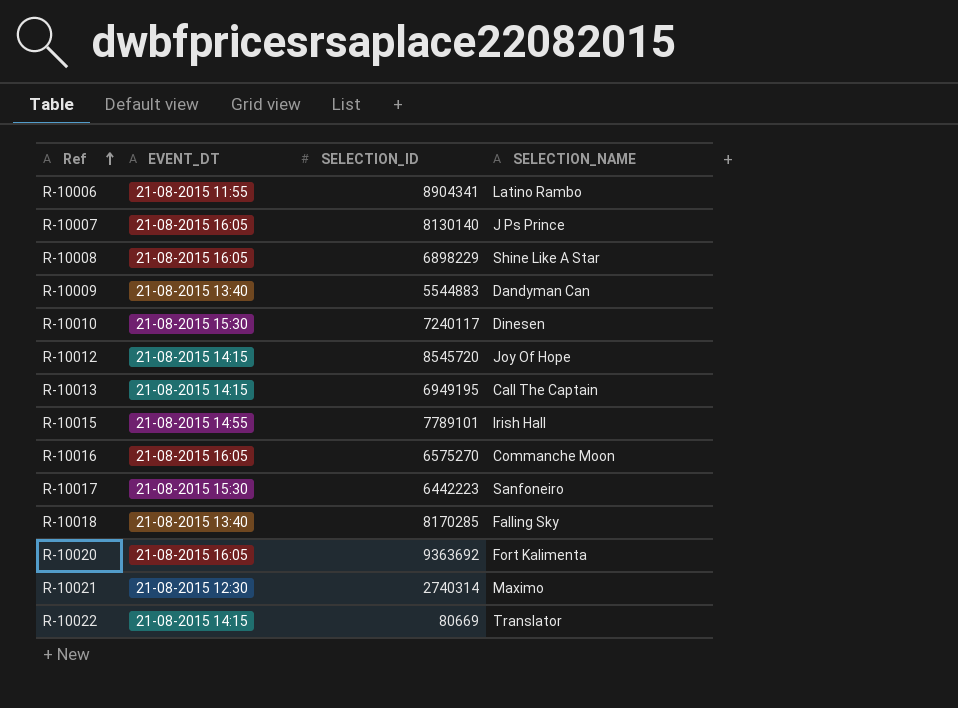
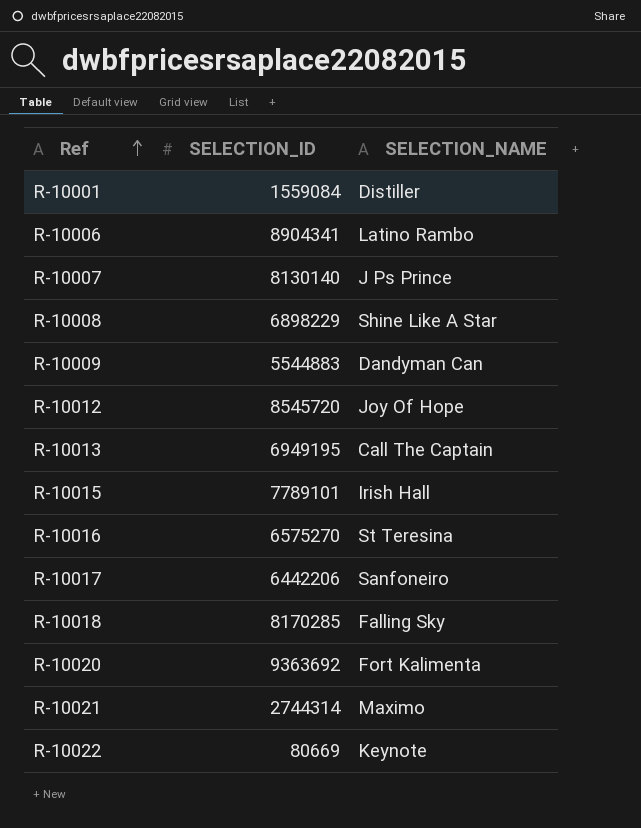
column EVENT_DT | position: 2 -> none
row R-10010: 21-08-2015 15:30 | 7240117 | Dinesen -> none
row R-10001: none -> 1559084 | Distiller
R-10016 | SELECTION_NAME: Commanche Moon -> St Teresina
R-10017 | SELECTION_ID: 6442223 -> 6442206
R-10021 | SELECTION_ID: 2740314 -> 2744314
R-10022 | SELECTION_NAME: Translator -> Keynote

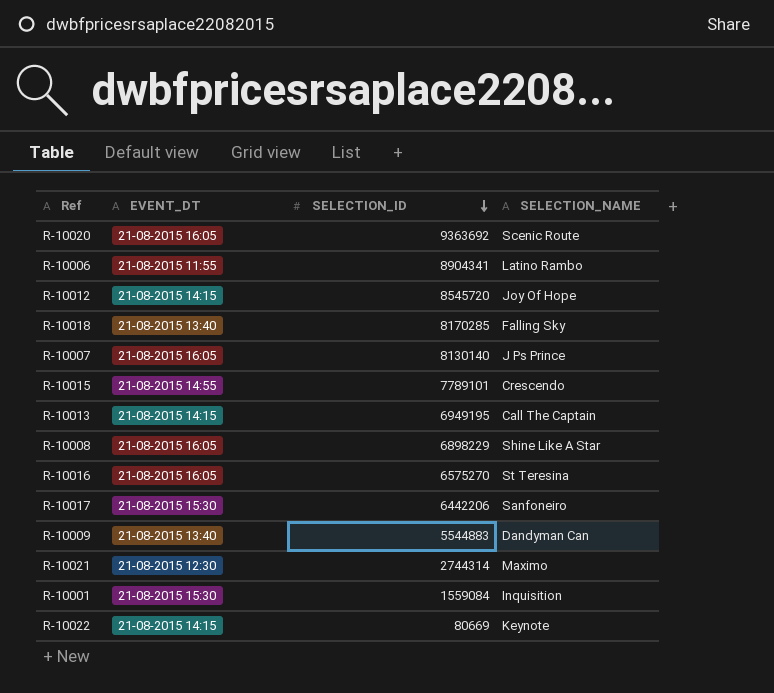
row order: Ref ascending -> SELECTION_ID descending
column EVENT_DT | position: none -> 2
R-10020 | SELECTION_NAME: Fort Kalimenta -> Scenic Route
R-10015 | SELECTION_NAME: Irish Hall -> Crescendo
R-10001 | SELECTION_NAME: Distiller -> Inquisition

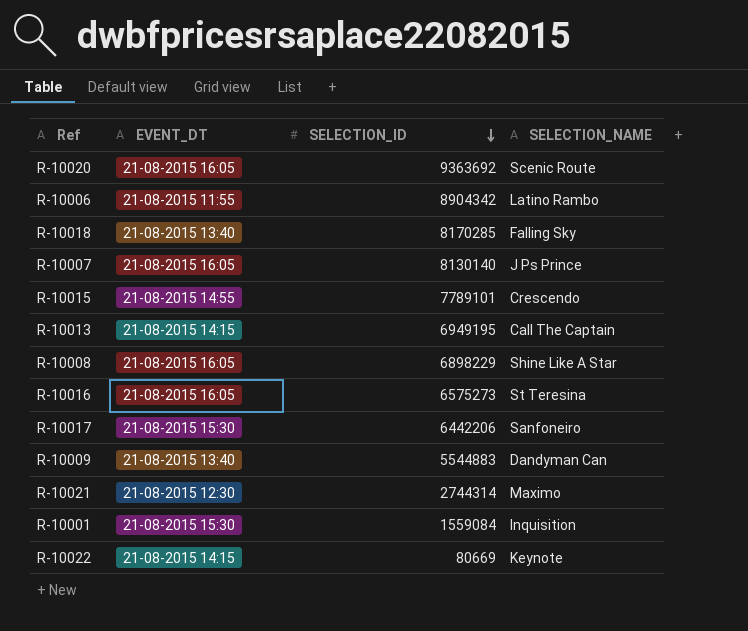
row R-10012: 21-08-2015 14:15 | 8545720 | Joy Of Hope -> none
R-10006 | SELECTION_ID: 8904341 -> 8904342
R-10016 | SELECTION_ID: 6575270 -> 6575273

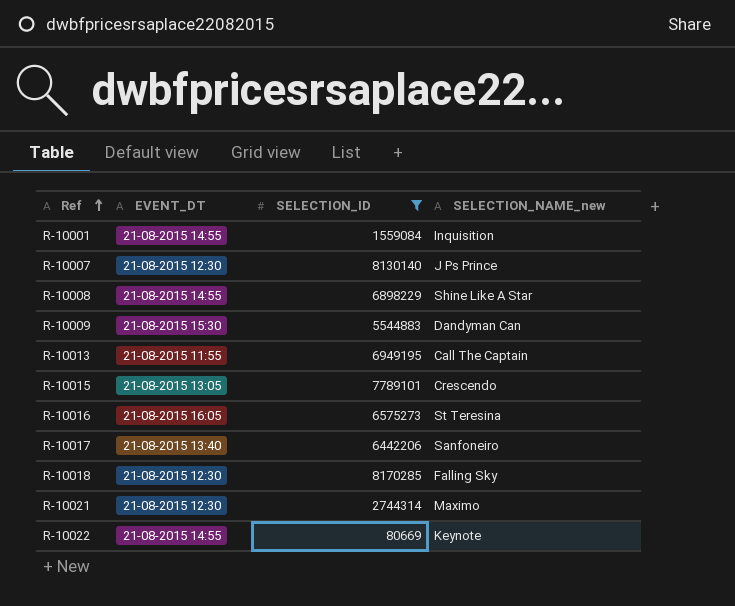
filter: none -> SELECTION_ID <= 8170285
row order: SELECTION_ID descending -> Ref ascending
column name: SELECTION_NAME -> SELECTION_NAME_new
R-10001 | EVENT_DT: 21-08-2015 15:30 -> 21-08-2015 14:55
R-10007 | EVENT_DT: 21-08-2015 16:05 -> 21-08-2015 12:30
R-10008 | EVENT_DT: 21-08-2015 16:05 -> 21-08-2015 14:55
R-10009 | EVENT_DT: 21-08-2015 13:40 -> 21-08-2015 15:30
R-10013 | EVENT_DT: 21-08-2015 14:15 -> 21-08-2015 11:55
R-10015 | EVENT_DT: 21-08-2015 14:55 -> 21-08-2015 13:05
R-10017 | EVENT_DT: 21-08-2015 15:30 -> 21-08-2015 13:40
R-10018 | EVENT_DT: 21-08-2015 13:40 -> 21-08-2015 12:30
R-10022 | EVENT_DT: 21-08-2015 14:15 -> 21-08-2015 14:55

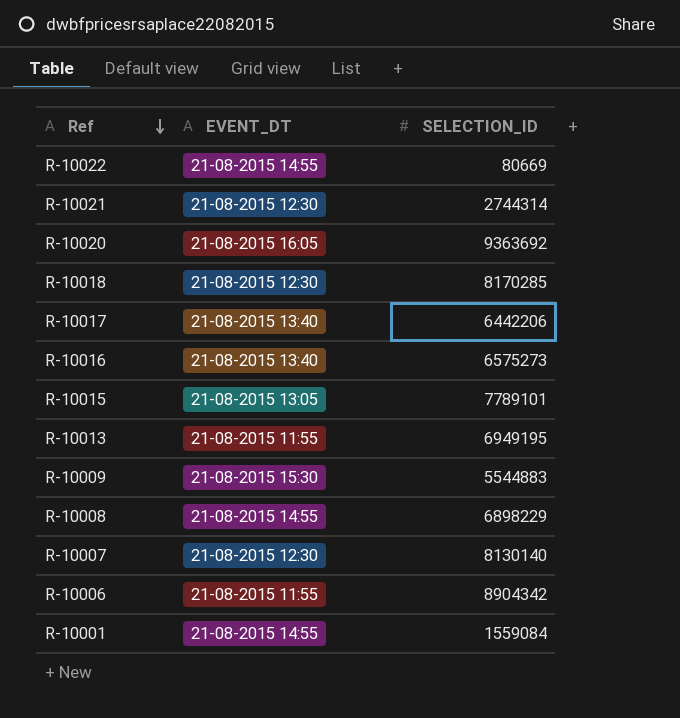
filter: SELECTION_ID <= 8170285 -> none
row order: Ref ascending -> Ref descending
column SELECTION_NAME_new | position: 4 -> none
R-10016 | EVENT_DT: 21-08-2015 16:05 -> 21-08-2015 13:40

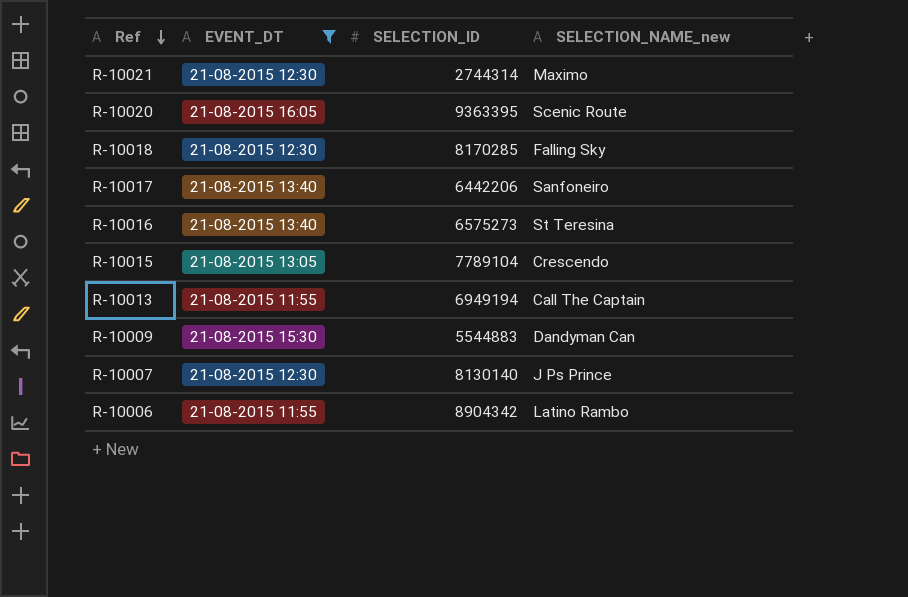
filter: none -> EVENT_DT != 21-08-2015 14:55
column SELECTION_NAME_new | position: none -> 4
R-10020 | SELECTION_ID: 9363692 -> 9363395
R-10015 | SELECTION_ID: 7789101 -> 7789104
R-10013 | SELECTION_ID: 6949195 -> 6949194

